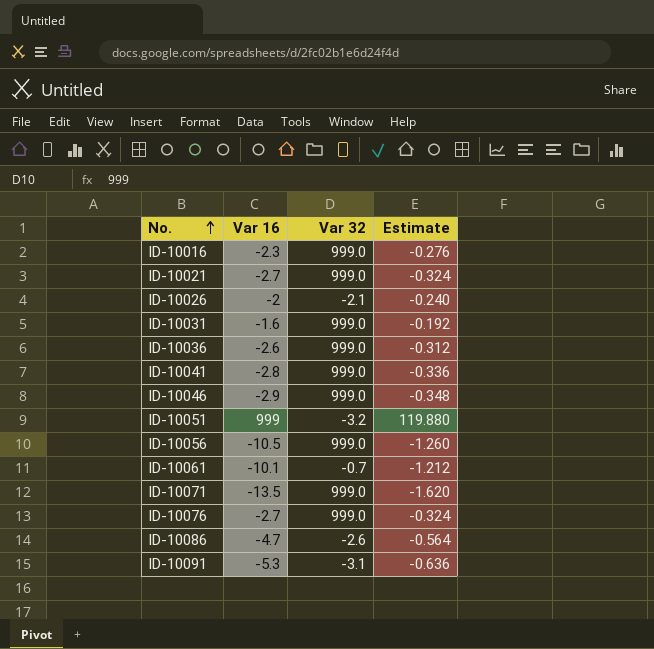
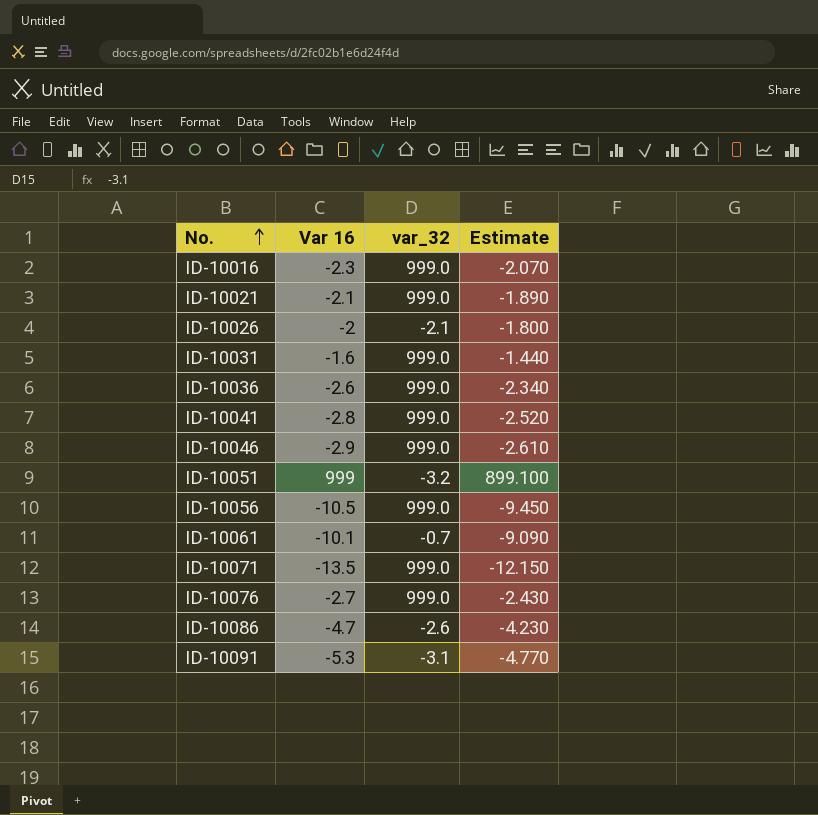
column name: Var 32 -> var_32
column Estimate | formula: [Var 16] * 0.12 -> [Var 16] * 0.9
ID-10021 | Var 16: -2.7 -> -2.1

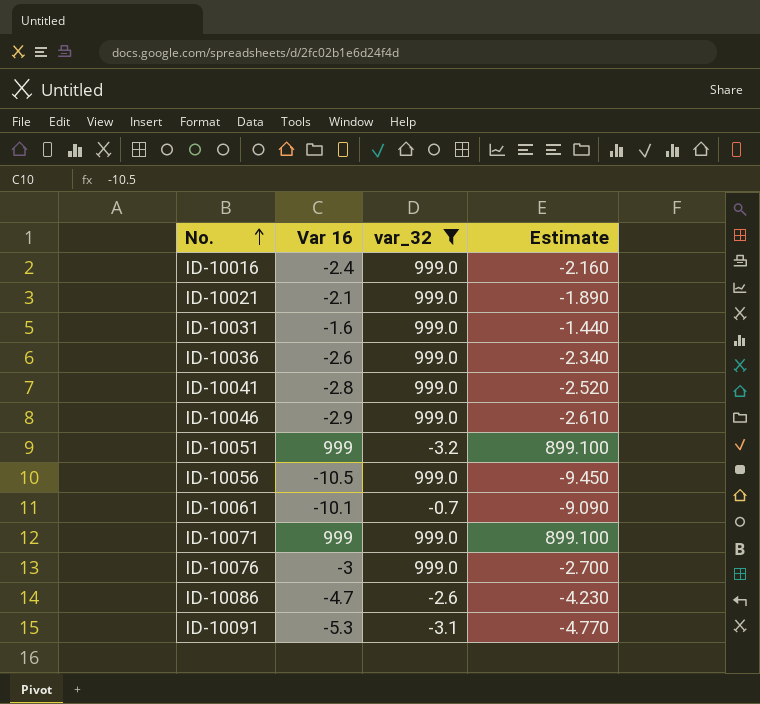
filter: none -> var_32 != -2.1
ID-10016 | Var 16: -2.3 -> -2.4
ID-10016 | Estimate: -2.070 -> -2.160
ID-10071 | Var 16: -13.5 -> 999
ID-10071 | Estimate: -12.150 -> 899.100
ID-10076 | Var 16: -2.7 -> -3
ID-10076 | Estimate: -2.430 -> -2.700

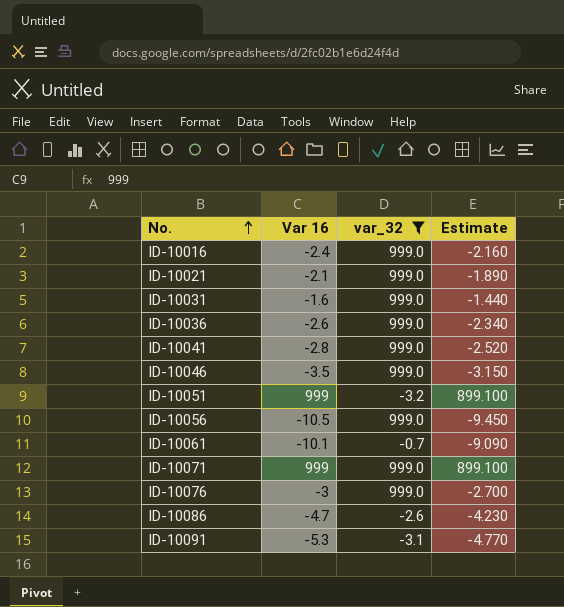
ID-10046 | Var 16: -2.9 -> -3.5
ID-10046 | Estimate: -2.610 -> -3.150

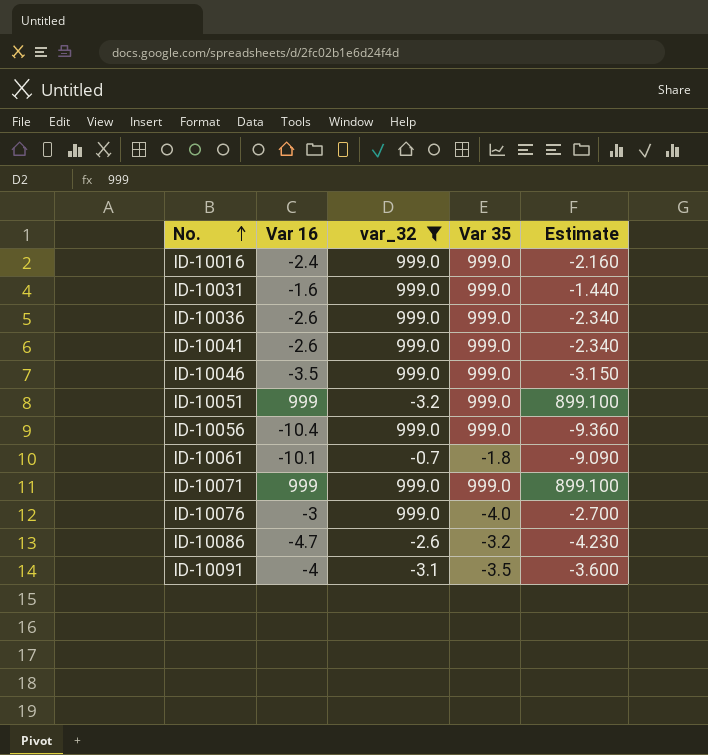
column Var 35 | position: none -> 4
row ID-10021: -2.1 | 999.0 | -1.890 -> none
ID-10041 | Var 16: -2.8 -> -2.6
ID-10041 | Estimate: -2.520 -> -2.340
ID-10056 | Var 16: -10.5 -> -10.4
ID-10056 | Estimate: -9.450 -> -9.360
ID-10091 | Var 16: -5.3 -> -4
ID-10091 | Estimate: -4.770 -> -3.600

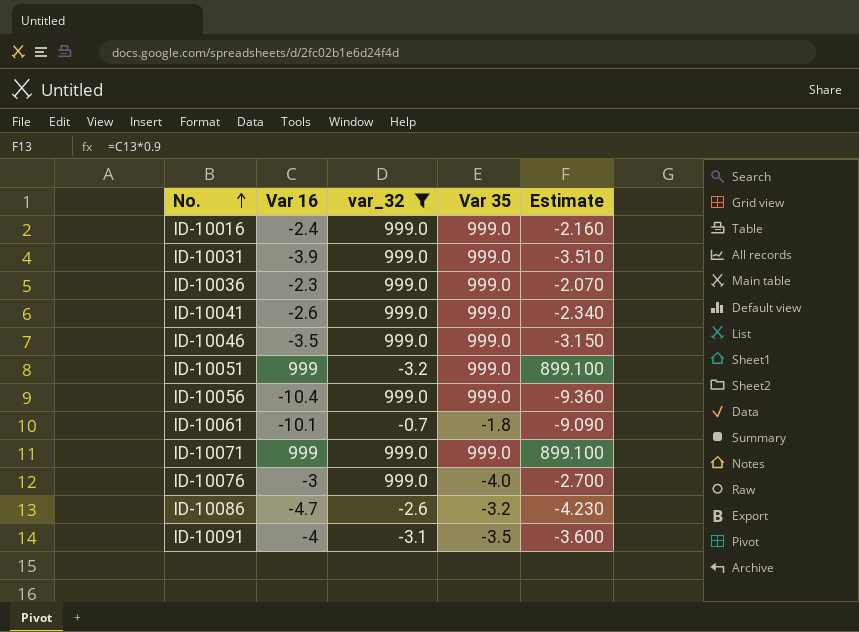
ID-10031 | Var 16: -1.6 -> -3.9
ID-10031 | Estimate: -1.440 -> -3.510
ID-10036 | Var 16: -2.6 -> -2.3
ID-10036 | Estimate: -2.340 -> -2.070

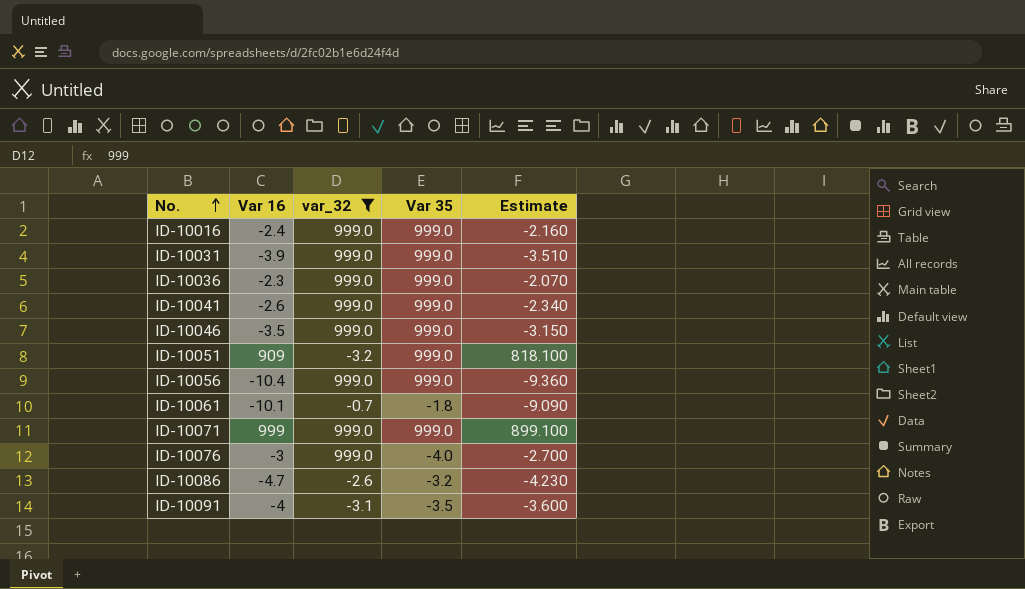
ID-10051 | Var 16: 999 -> 909
ID-10051 | Estimate: 899.100 -> 818.100

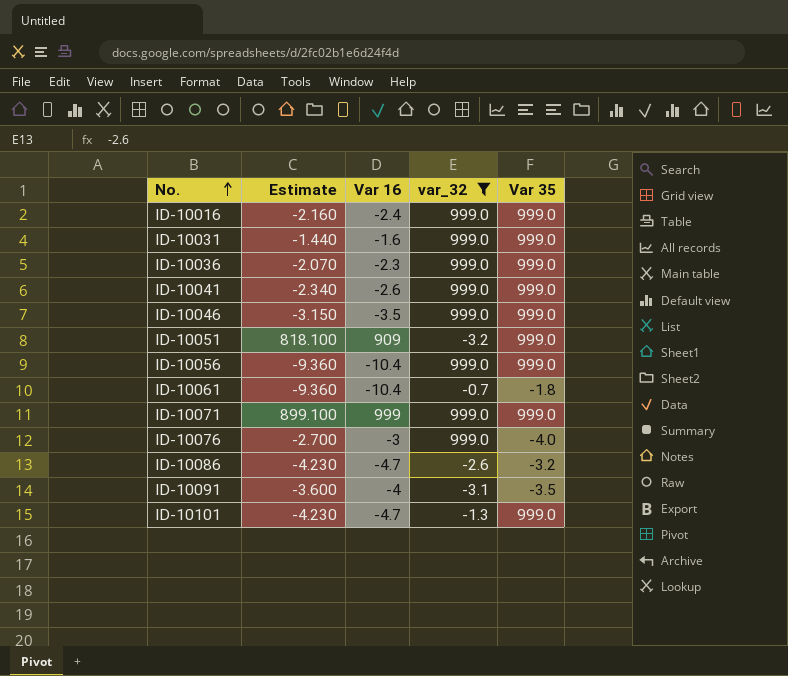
column Estimate | position: 5 -> 2
ID-10031 | Estimate: -3.510 -> -1.440
ID-10031 | Var 16: -3.9 -> -1.6
ID-10061 | Estimate: -9.090 -> -9.360
ID-10061 | Var 16: -10.1 -> -10.4
row ID-10101: none -> -4.230 | -4.7 | -1.3 | 999.0

